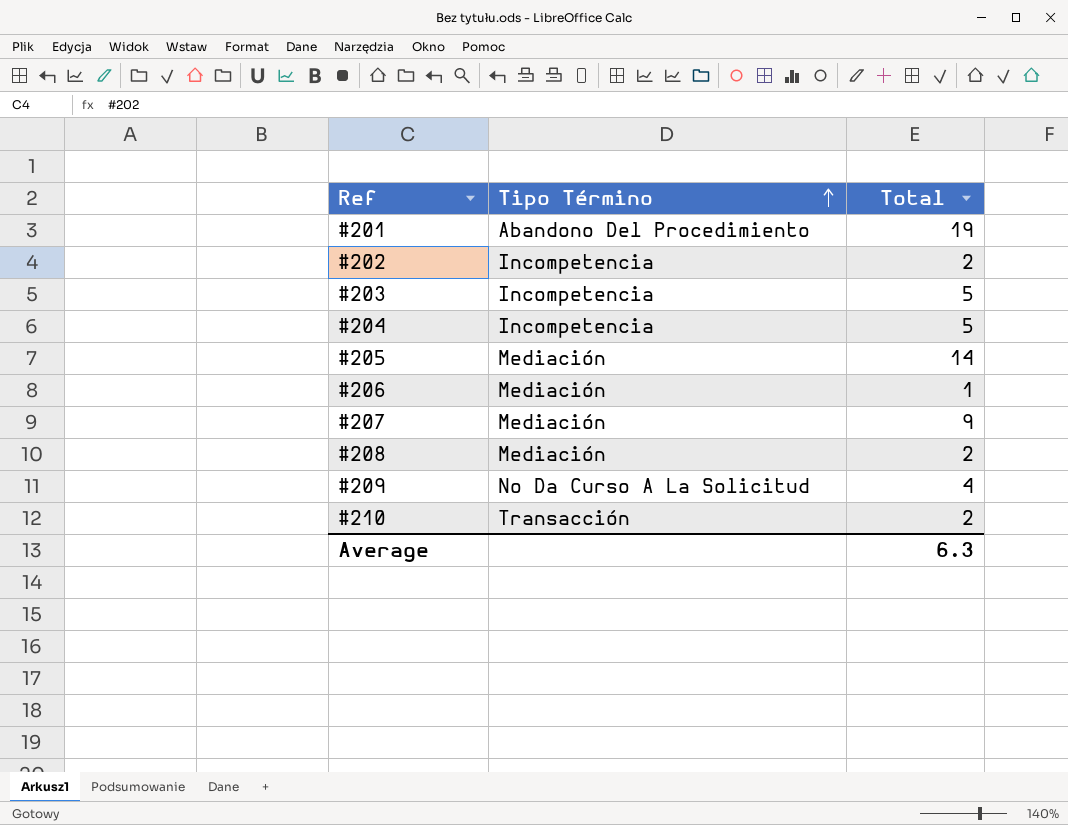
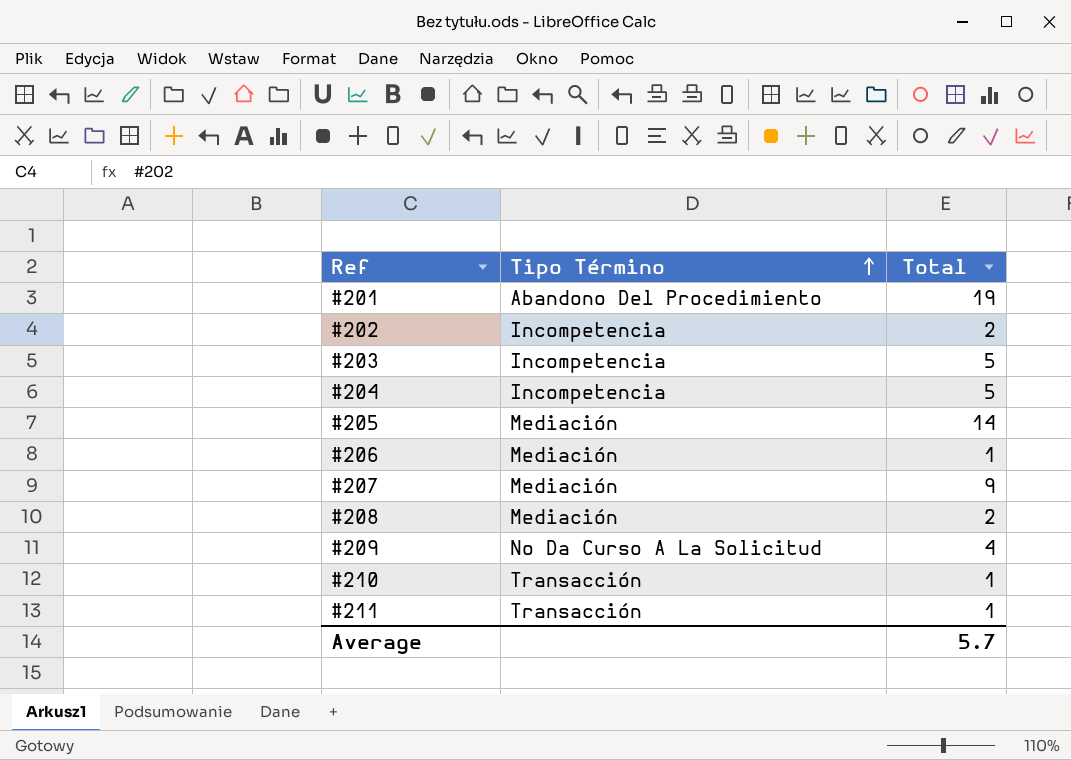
#210 | Total: 2 -> 1
row #211: none -> Transacción | 1
Average | Total: 6.3 -> 5.7

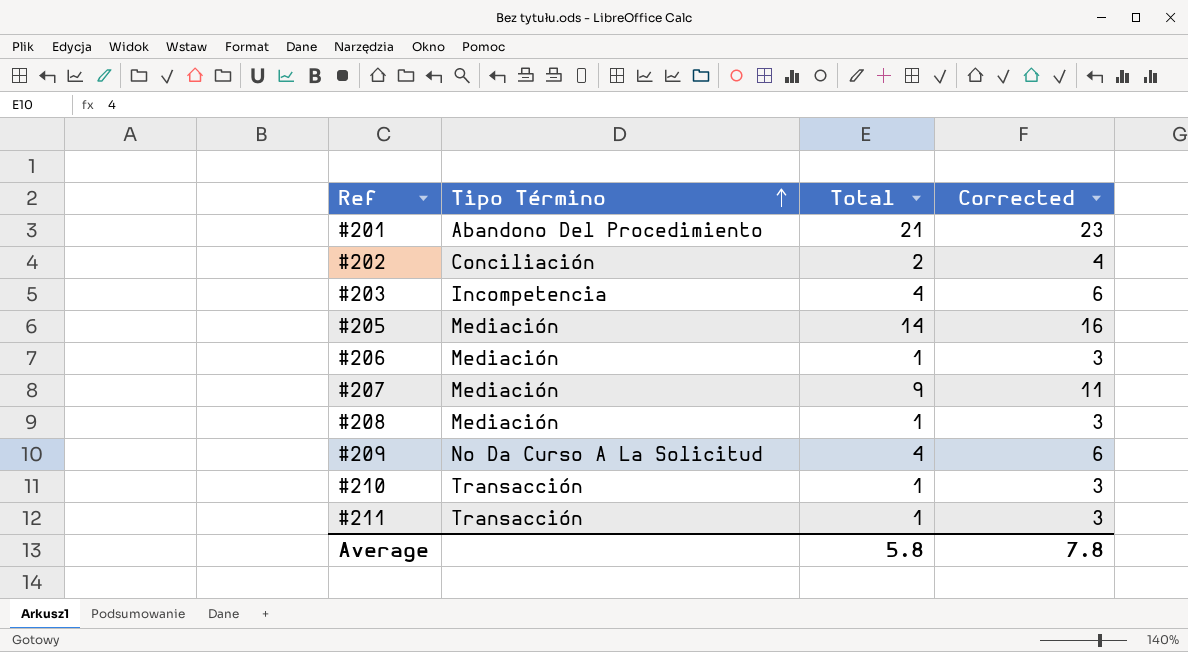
column Corrected | formula: none -> [Total] + 2
row #204: Incompetencia | 5 -> none
#201 | Total: 19 -> 21
#202 | Tipo Término: Incompetencia -> Conciliación
#203 | Total: 5 -> 4
#208 | Total: 2 -> 1
Average | Total: 5.7 -> 5.8

